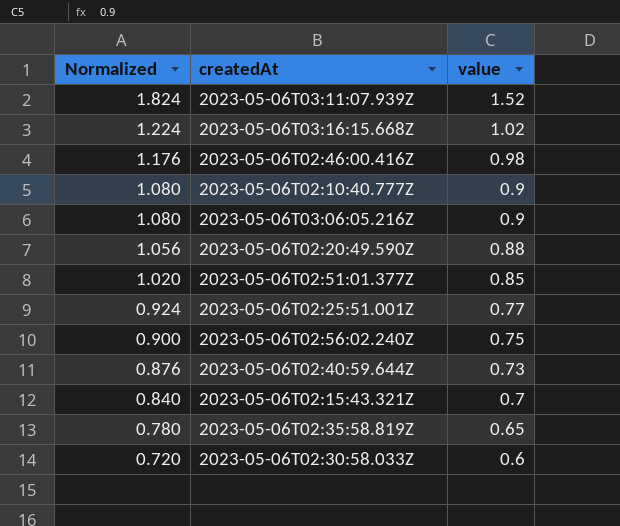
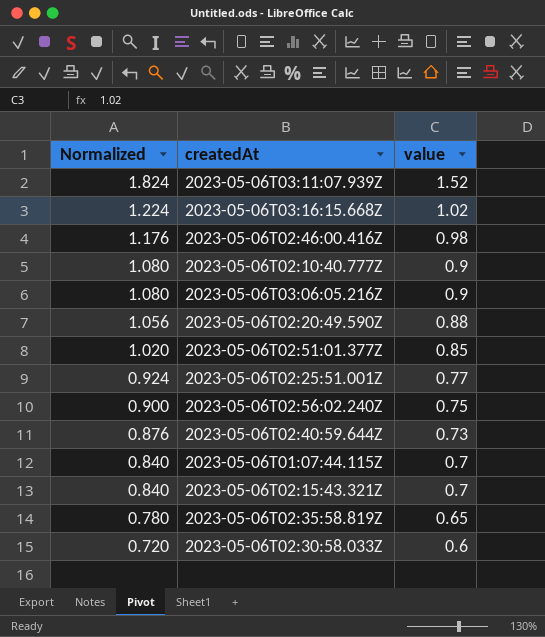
row 2023-05-06T01:07:44.115Z: none -> 0.840 | 0.7

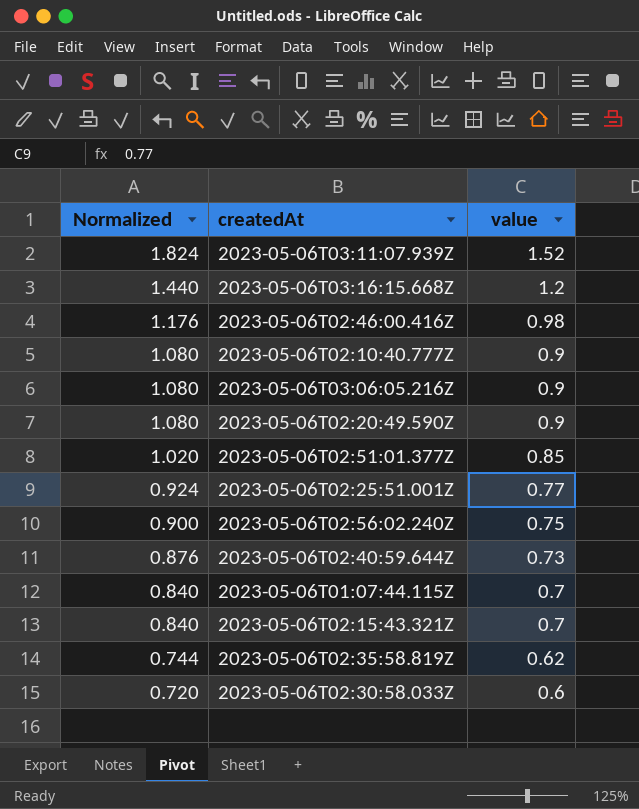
2023-05-06T03:16:15.668Z | Normalized: 1.224 -> 1.440
2023-05-06T03:16:15.668Z | value: 1.02 -> 1.2
2023-05-06T02:20:49.590Z | Normalized: 1.056 -> 1.080
2023-05-06T02:20:49.590Z | value: 0.88 -> 0.9
2023-05-06T02:35:58.819Z | Normalized: 0.780 -> 0.744
2023-05-06T02:35:58.819Z | value: 0.65 -> 0.62

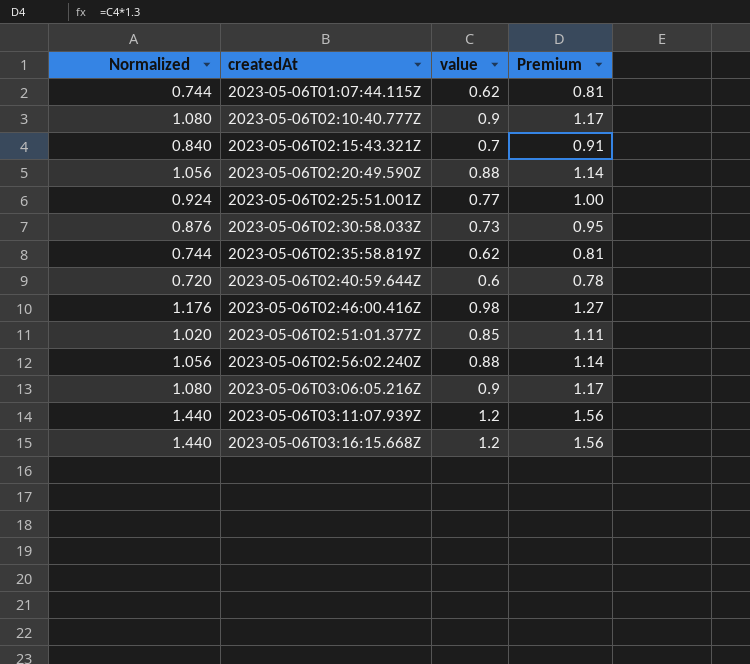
row order: Normalized descending -> createdAt ascending
column Premium | formula: none -> [value] * 1.3
2023-05-06T01:07:44.115Z | Normalized: 0.840 -> 0.744
2023-05-06T01:07:44.115Z | value: 0.7 -> 0.62
2023-05-06T02:20:49.590Z | Normalized: 1.080 -> 1.056
2023-05-06T02:20:49.590Z | value: 0.9 -> 0.88
2023-05-06T02:30:58.033Z | Normalized: 0.720 -> 0.876
2023-05-06T02:30:58.033Z | value: 0.6 -> 0.73
2023-05-06T02:40:59.644Z | Normalized: 0.876 -> 0.720
2023-05-06T02:40:59.644Z | value: 0.73 -> 0.6
2023-05-06T02:56:02.240Z | Normalized: 0.900 -> 1.056
2023-05-06T02:56:02.240Z | value: 0.75 -> 0.88
2023-05-06T03:11:07.939Z | Normalized: 1.824 -> 1.440
2023-05-06T03:11:07.939Z | value: 1.52 -> 1.2

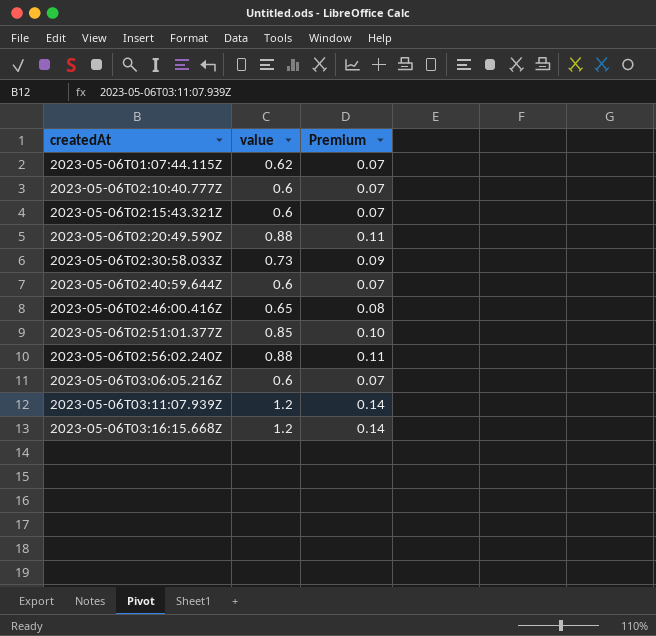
column Normalized | formula: [value] * 1.2 -> none
column Premium | formula: [value] * 1.3 -> [value] * 0.12
row 2023-05-06T02:25:51.001Z: 0.924 | 0.77 | 1.00 -> none
row 2023-05-06T02:35:58.819Z: 0.744 | 0.62 | 0.81 -> none
2023-05-06T02:10:40.777Z | value: 0.9 -> 0.6
2023-05-06T02:15:43.321Z | value: 0.7 -> 0.6
2023-05-06T02:46:00.416Z | value: 0.98 -> 0.65
2023-05-06T03:06:05.216Z | value: 0.9 -> 0.6

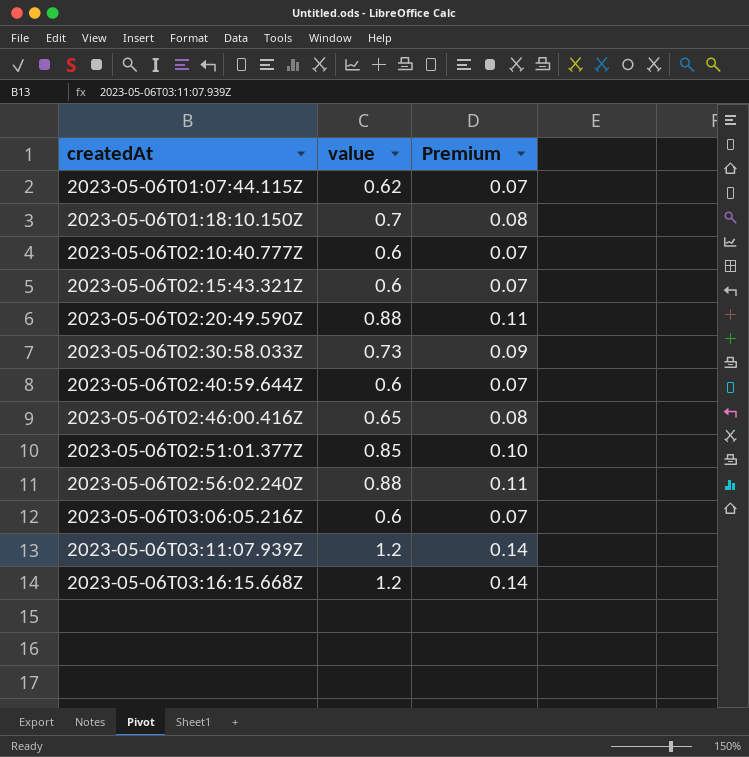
row 2023-05-06T01:18:10.150Z: none -> 0.7 | 0.08

